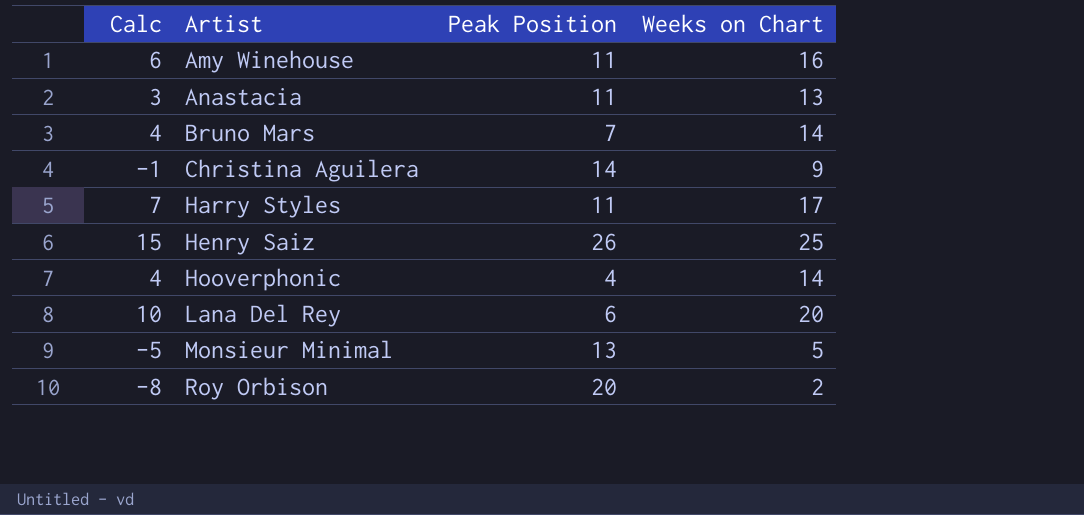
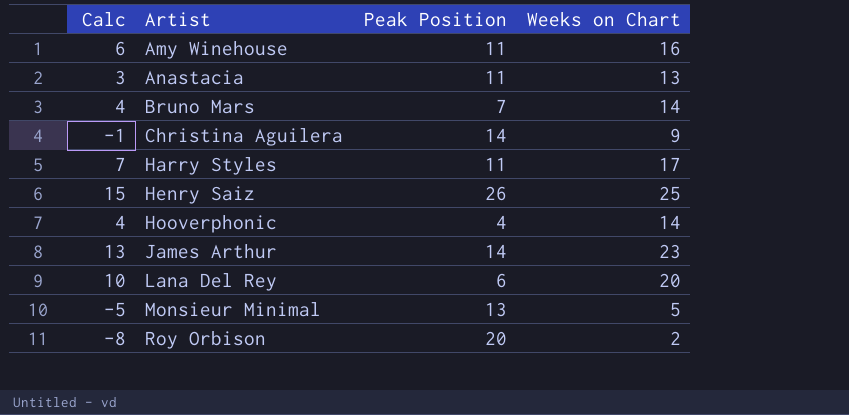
row James Arthur: none -> 13 | 14 | 23

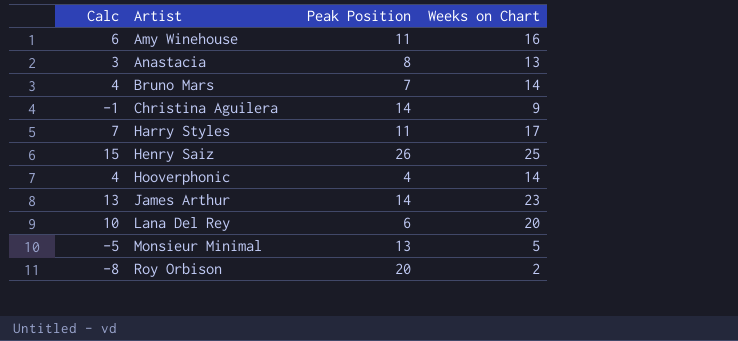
Anastacia | Peak Position: 11 -> 8

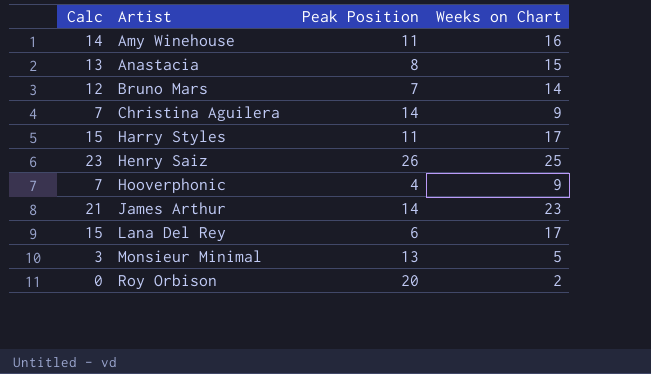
column Calc | formula: [Weeks on Chart] - 10 -> [Weeks on Chart] - 2
Anastacia | Weeks on Chart: 13 -> 15
Hooverphonic | Weeks on Chart: 14 -> 9
Lana Del Rey | Weeks on Chart: 20 -> 17

